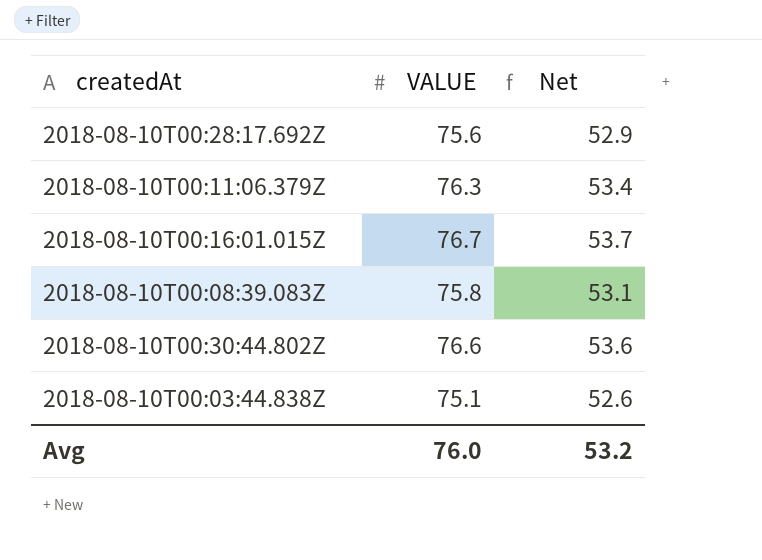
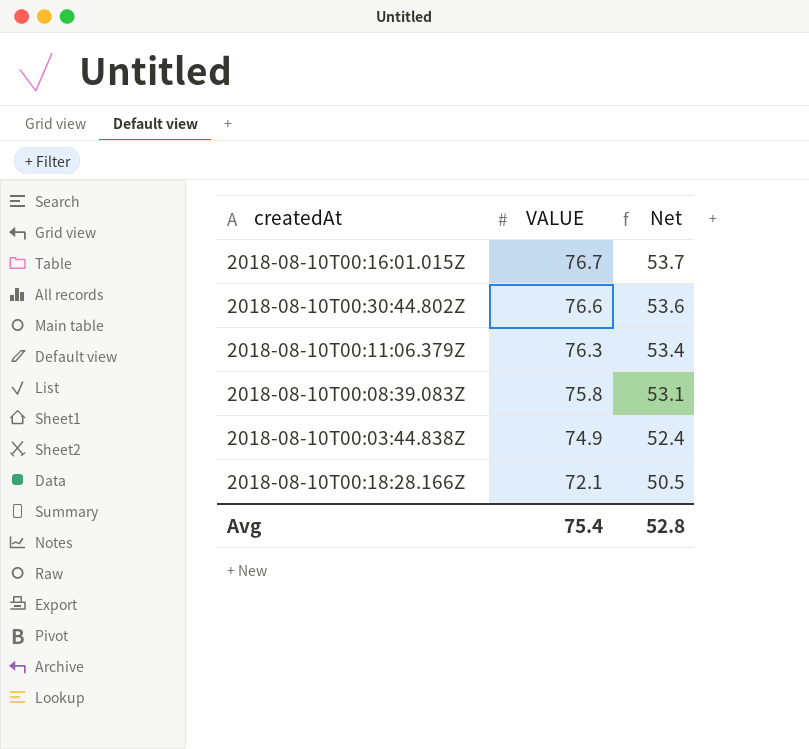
row order: none -> VALUE descending
row 2018-08-10T00:28:17.692Z: 75.6 | 52.9 -> none
2018-08-10T00:03:44.838Z | VALUE: 75.1 -> 74.9
2018-08-10T00:03:44.838Z | Net: 52.6 -> 52.4
row 2018-08-10T00:18:28.166Z: none -> 72.1 | 50.5
Avg | VALUE: 76.0 -> 75.4
Avg | Net: 53.2 -> 52.8

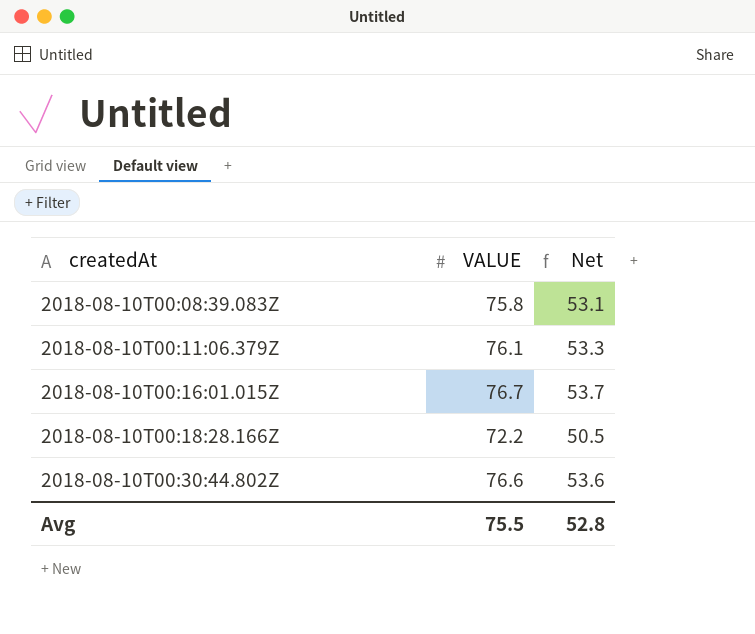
row order: VALUE descending -> createdAt ascending
row 2018-08-10T00:03:44.838Z: 74.9 | 52.4 -> none
2018-08-10T00:11:06.379Z | VALUE: 76.3 -> 76.1
2018-08-10T00:11:06.379Z | Net: 53.4 -> 53.3
2018-08-10T00:18:28.166Z | VALUE: 72.1 -> 72.2
Avg | VALUE: 75.4 -> 75.5

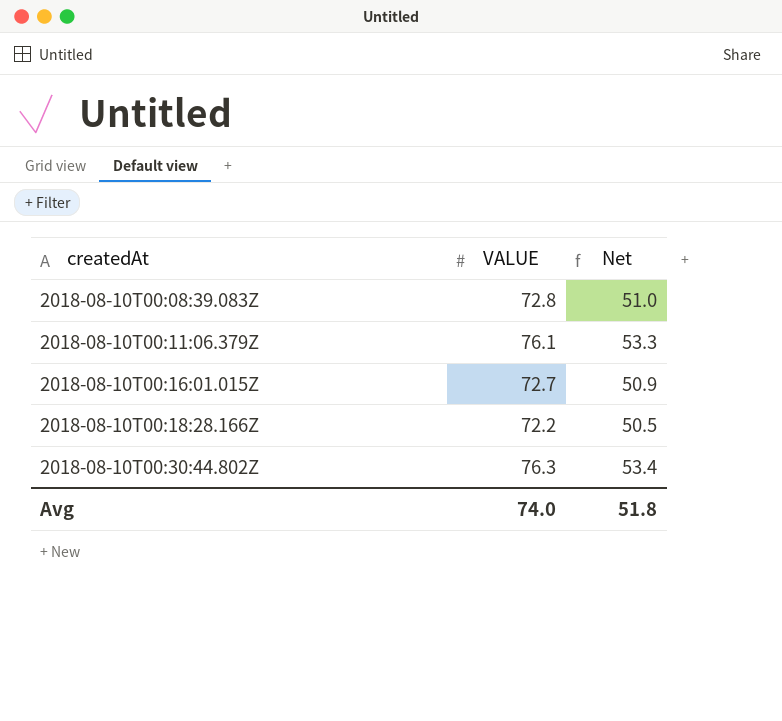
2018-08-10T00:08:39.083Z | VALUE: 75.8 -> 72.8
2018-08-10T00:08:39.083Z | Net: 53.1 -> 51.0
2018-08-10T00:16:01.015Z | VALUE: 76.7 -> 72.7
2018-08-10T00:16:01.015Z | Net: 53.7 -> 50.9
2018-08-10T00:30:44.802Z | VALUE: 76.6 -> 76.3
2018-08-10T00:30:44.802Z | Net: 53.6 -> 53.4
Avg | VALUE: 75.5 -> 74.0
Avg | Net: 52.8 -> 51.8

